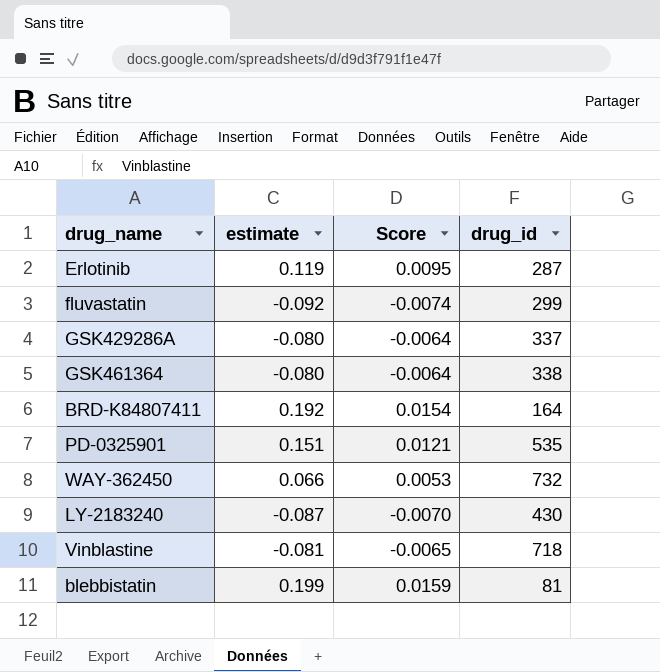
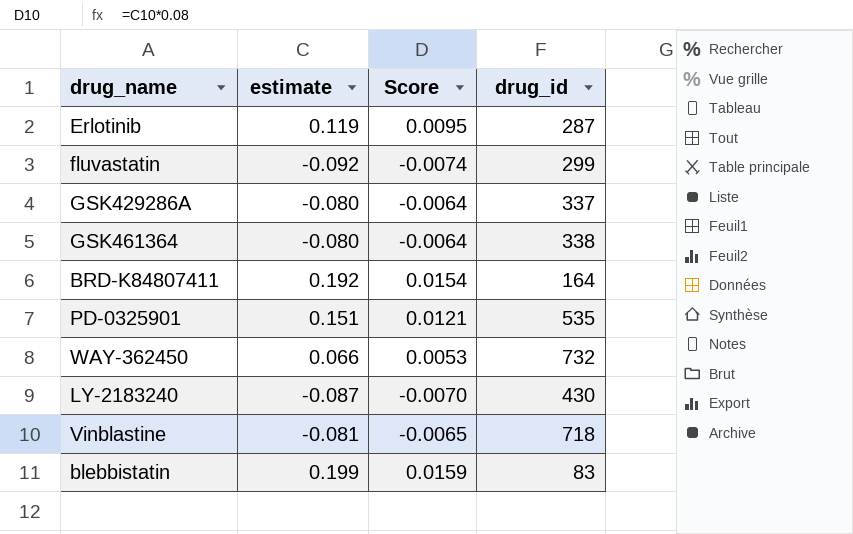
blebbistatin | drug_id: 81 -> 83

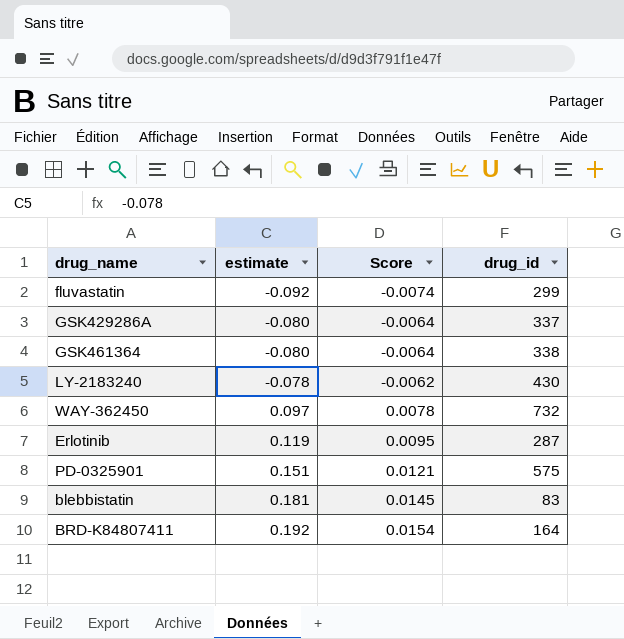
row order: none -> estimate ascending
row Vinblastine: -0.081 | -0.0065 | 718 -> none
LY-2183240 | estimate: -0.087 -> -0.078
LY-2183240 | Score: -0.0070 -> -0.0062
WAY-362450 | estimate: 0.066 -> 0.097
WAY-362450 | Score: 0.0053 -> 0.0078
PD-0325901 | drug_id: 535 -> 575
blebbistatin | estimate: 0.199 -> 0.181
blebbistatin | Score: 0.0159 -> 0.0145

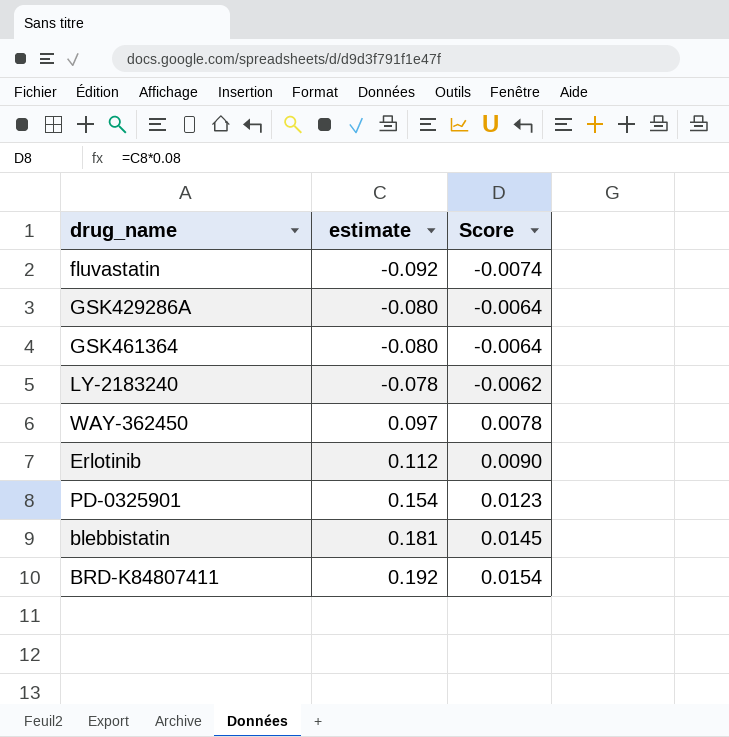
column drug_id | position: 4 -> none
Erlotinib | estimate: 0.119 -> 0.112
Erlotinib | Score: 0.0095 -> 0.0090
PD-0325901 | estimate: 0.151 -> 0.154
PD-0325901 | Score: 0.0121 -> 0.0123

